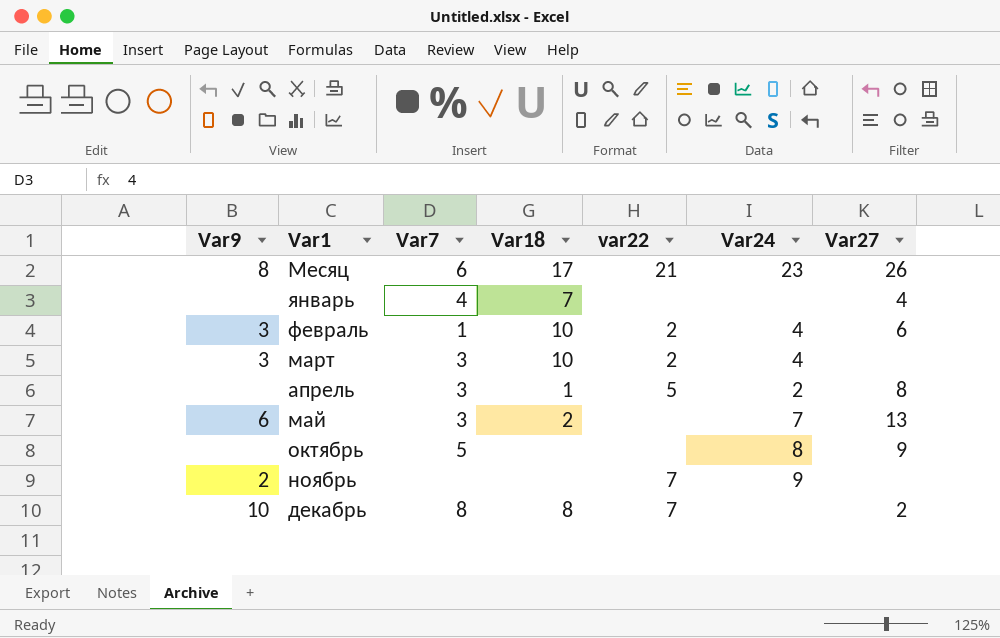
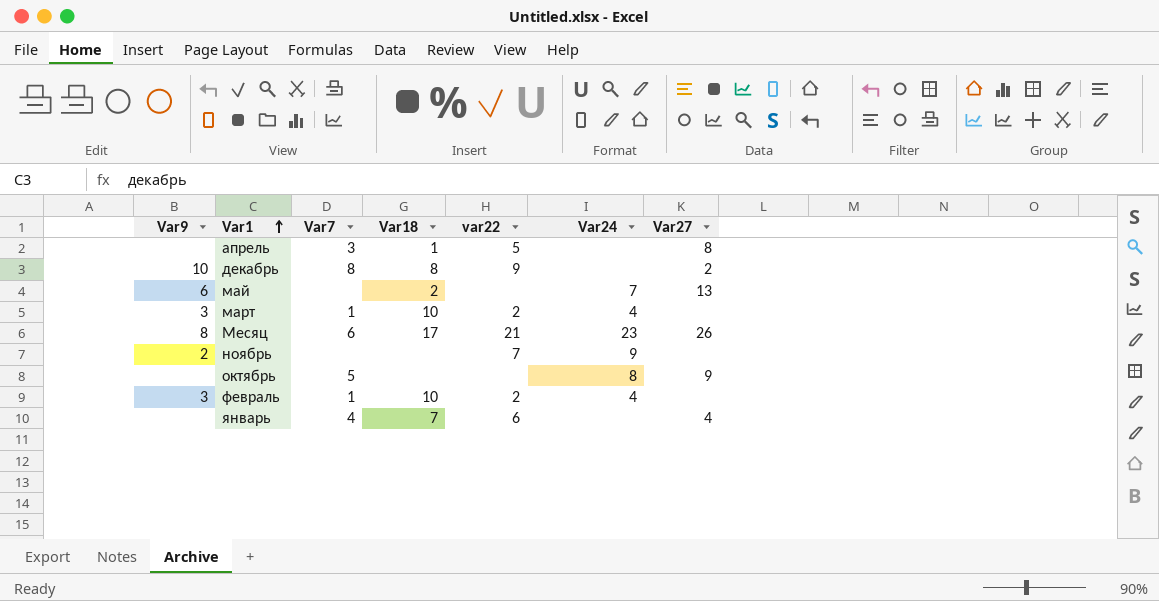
row order: none -> Var1 ascending
апрель | Var24: 2 -> none
декабрь | var22: 7 -> 9
май | Var7: 3 -> none
март | Var7: 3 -> 1
февраль | Var27: 6 -> none
январь | var22: none -> 6

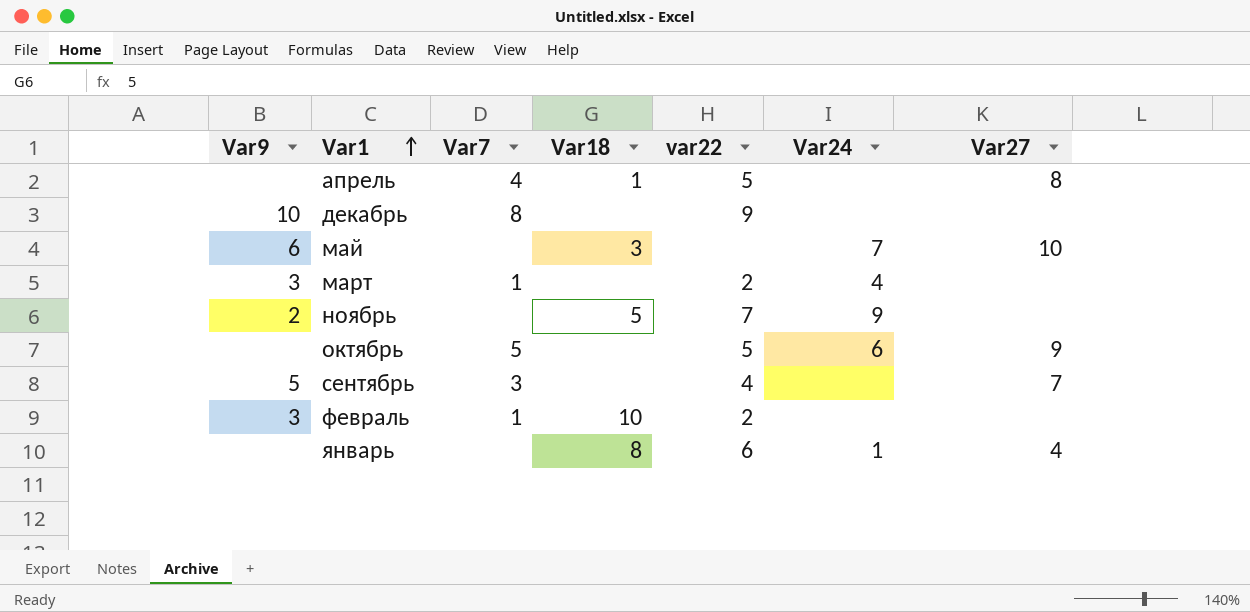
row Месяц: 8 | 6 | 17 | 21 | 23 | 26 -> none
апрель | Var7: 3 -> 4
декабрь | Var18: 8 -> none
декабрь | Var27: 2 -> none
май | Var18: 2 -> 3
май | Var27: 13 -> 10
март | Var18: 10 -> none
ноябрь | Var18: none -> 5
октябрь | var22: none -> 5
октябрь | Var24: 8 -> 6
row сентябрь: none -> 5 | 3 | none | 4 | none | 7
февраль | Var24: 4 -> none
январь | Var7: 4 -> none
январь | Var18: 7 -> 8
январь | Var24: none -> 1

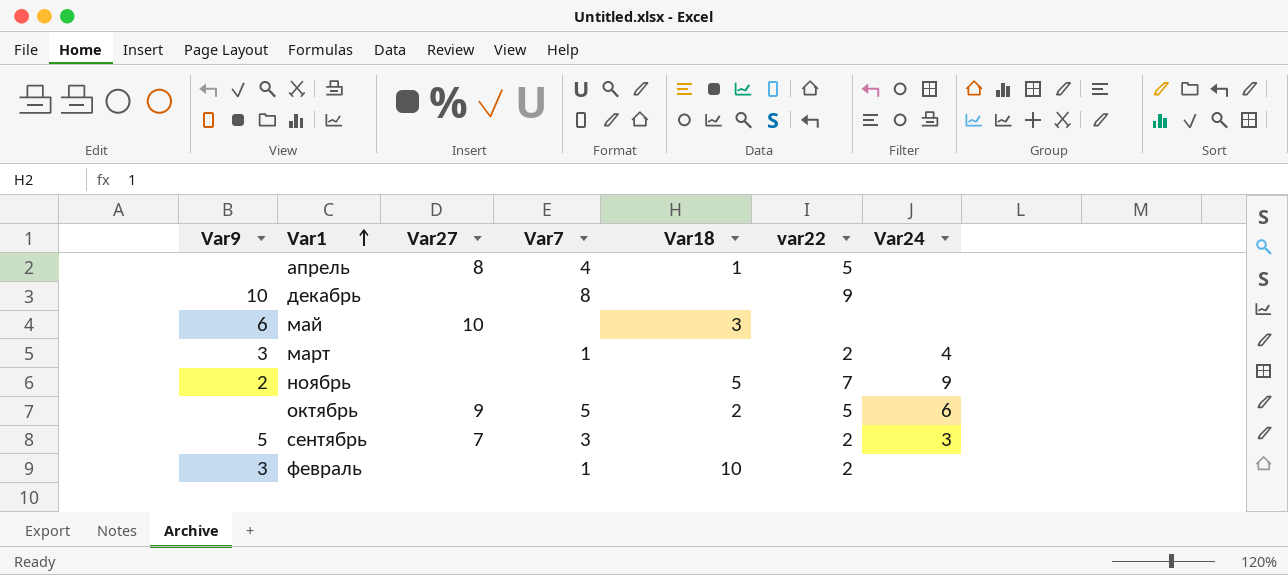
column Var27 | position: 7 -> 3
row январь: none | none | 8 | 6 | 1 | 4 -> none
май | Var24: 7 -> none
октябрь | Var18: none -> 2
сентябрь | var22: 4 -> 2
сентябрь | Var24: none -> 3

